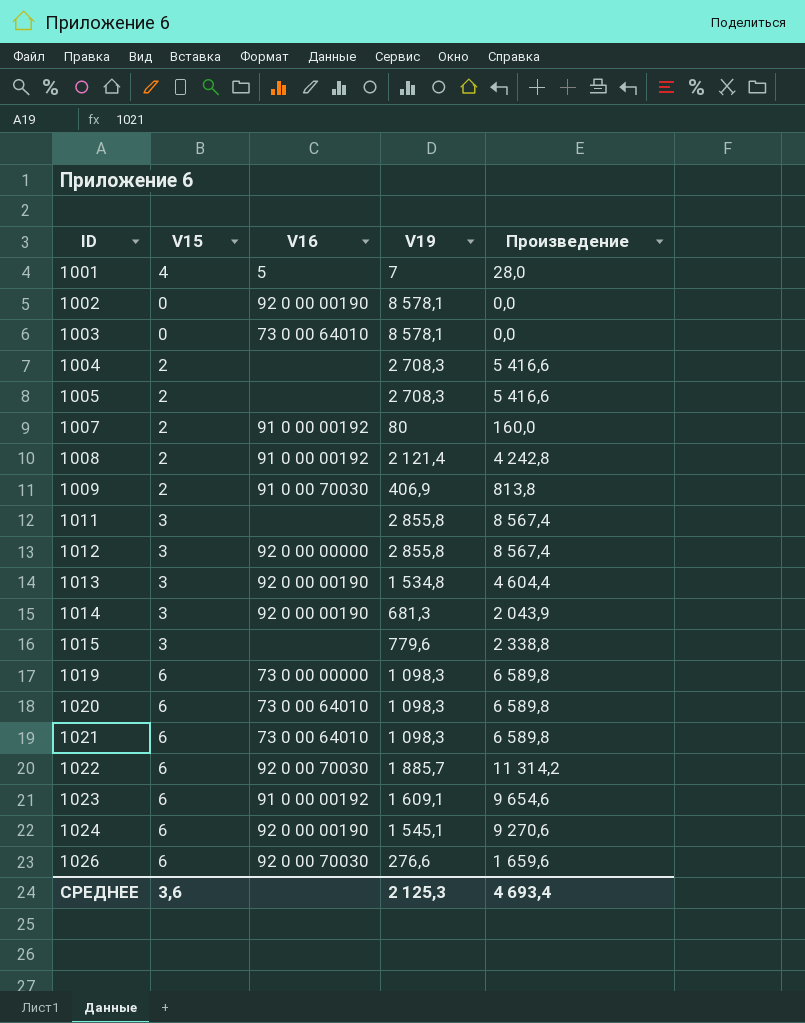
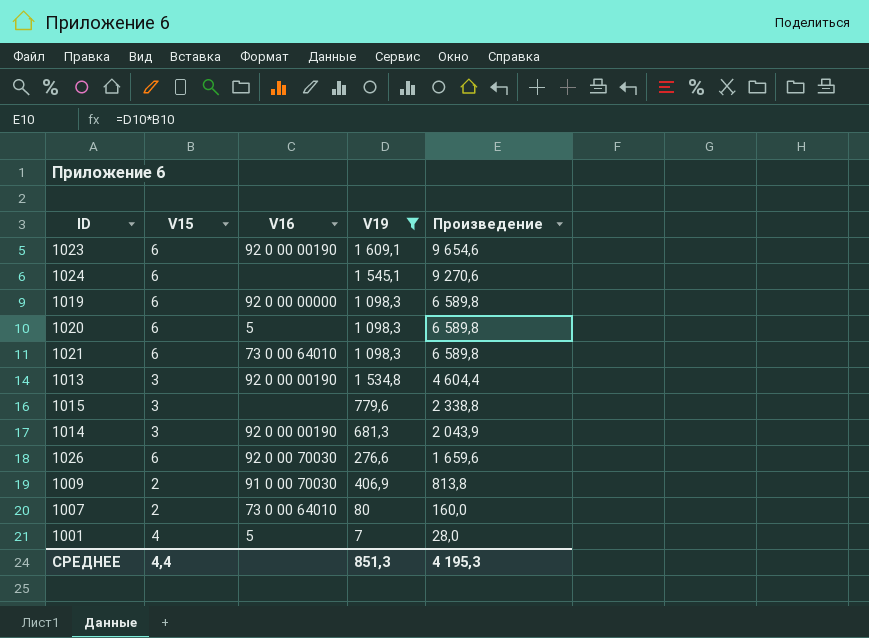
filter: none -> V19 <= 1 609,1
row order: ID ascending -> Произведение descending
1023 | V16: 91 0 00 00192 -> 92 0 00 00190
1024 | V16: 92 0 00 00190 -> none
1019 | V16: 73 0 00 00000 -> 92 0 00 00000
1020 | V16: 73 0 00 64010 -> 5
1007 | V16: 91 0 00 00192 -> 73 0 00 64010
СРЕДНЕЕ | V15: 3,6 -> 4,4
СРЕДНЕЕ | V19: 2 125,3 -> 851,3
СРЕДНЕЕ | Произведение: 4 693,4 -> 4 195,3

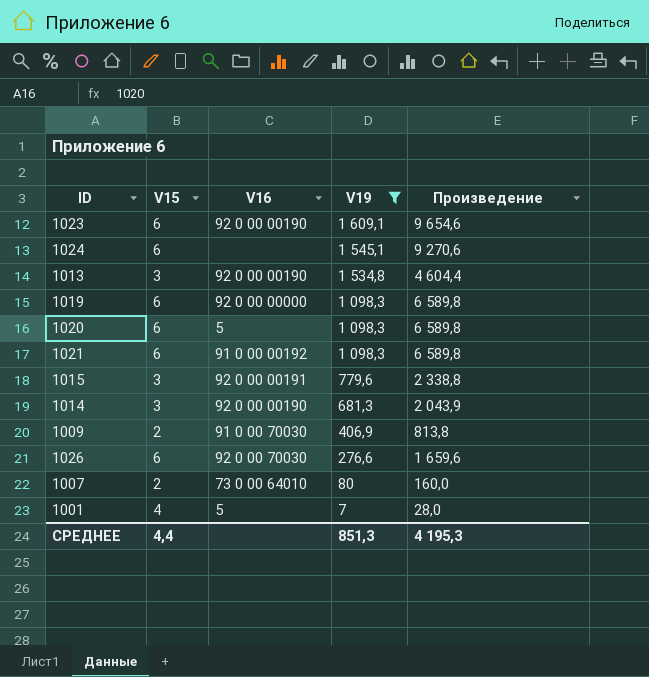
row order: Произведение descending -> V19 descending
1021 | V16: 73 0 00 64010 -> 91 0 00 00192
1015 | V16: none -> 92 0 00 00191

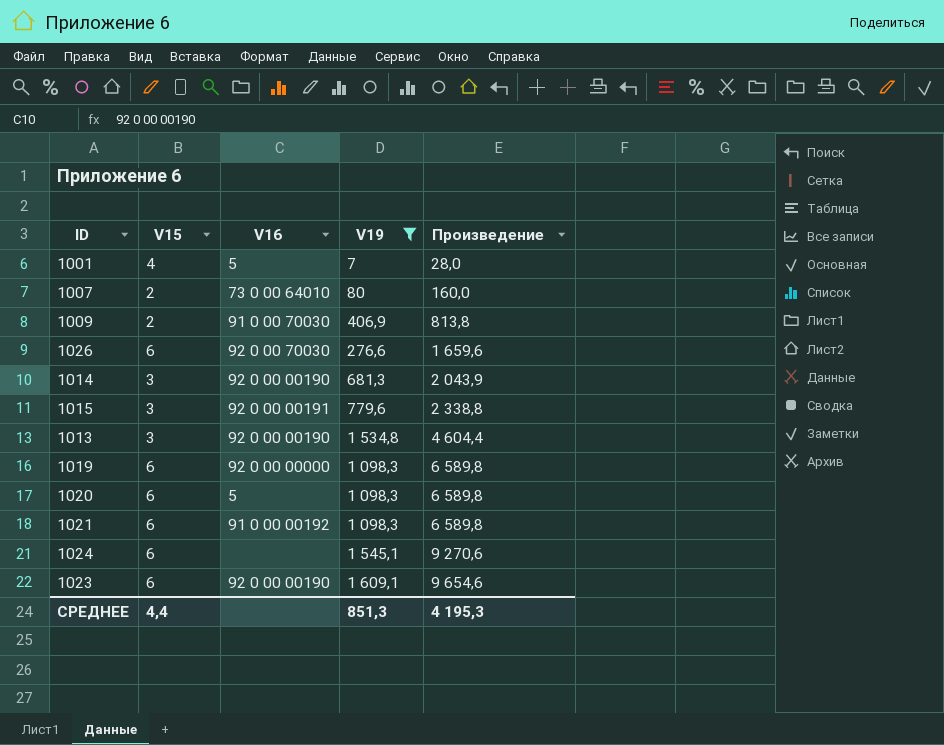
row order: V19 descending -> Произведение ascending

